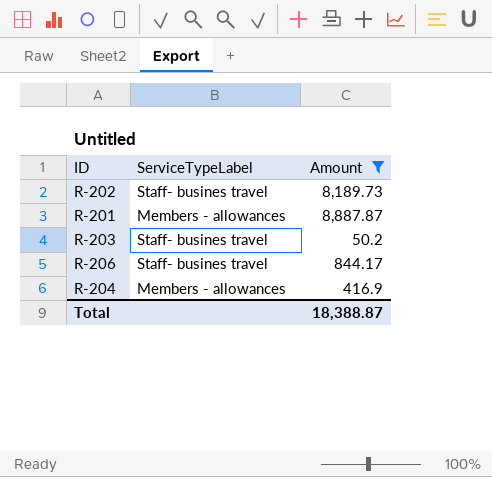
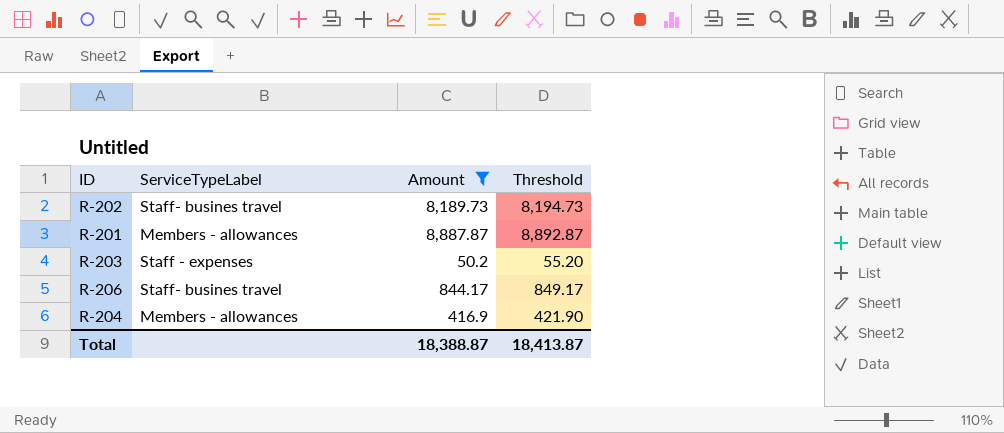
column Threshold | formula: none -> [Amount] + 5
R-203 | ServiceTypeLabel: Staff- busines travel -> Staff - expenses

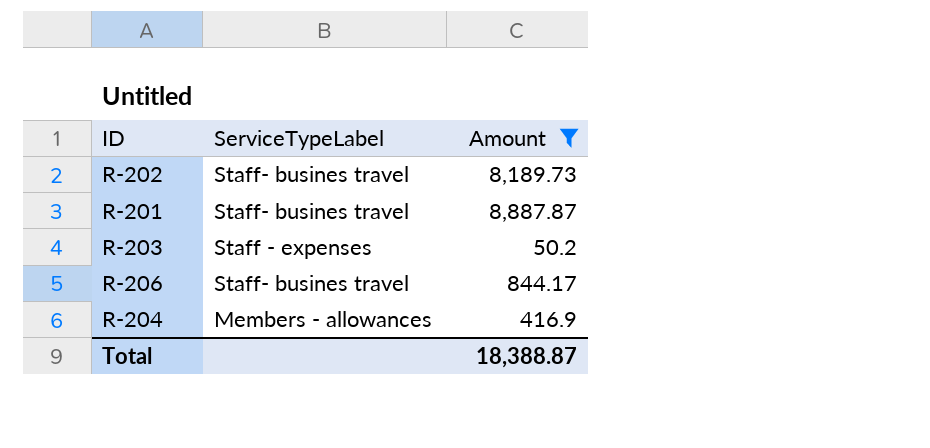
column Threshold | formula: [Amount] + 5 -> none
R-201 | ServiceTypeLabel: Members - allowances -> Staff- busines travel

